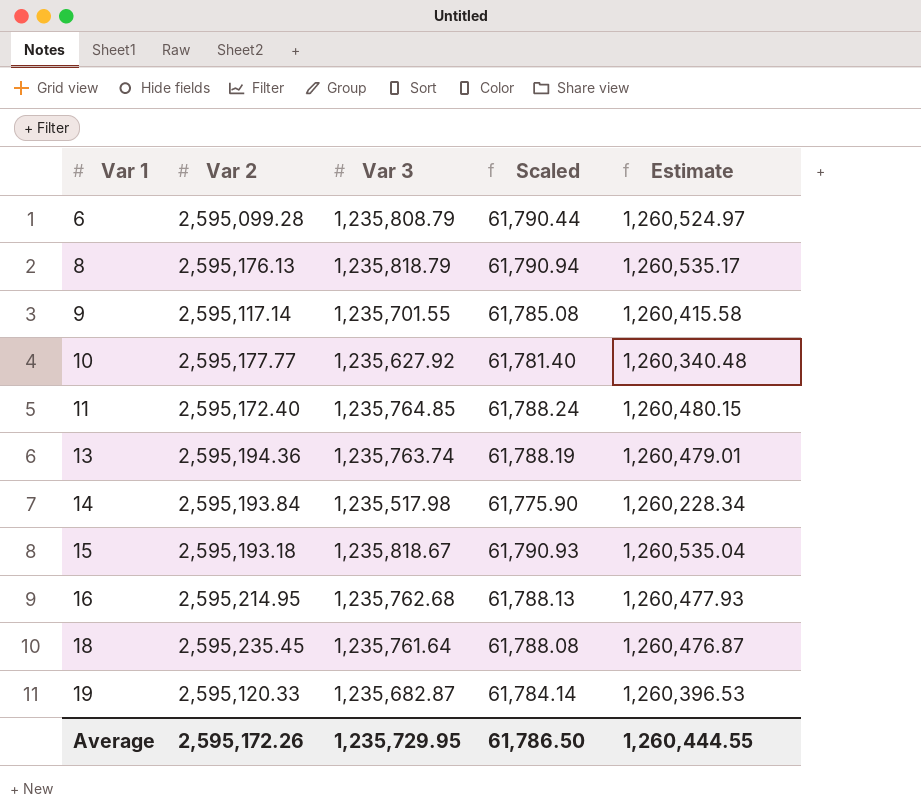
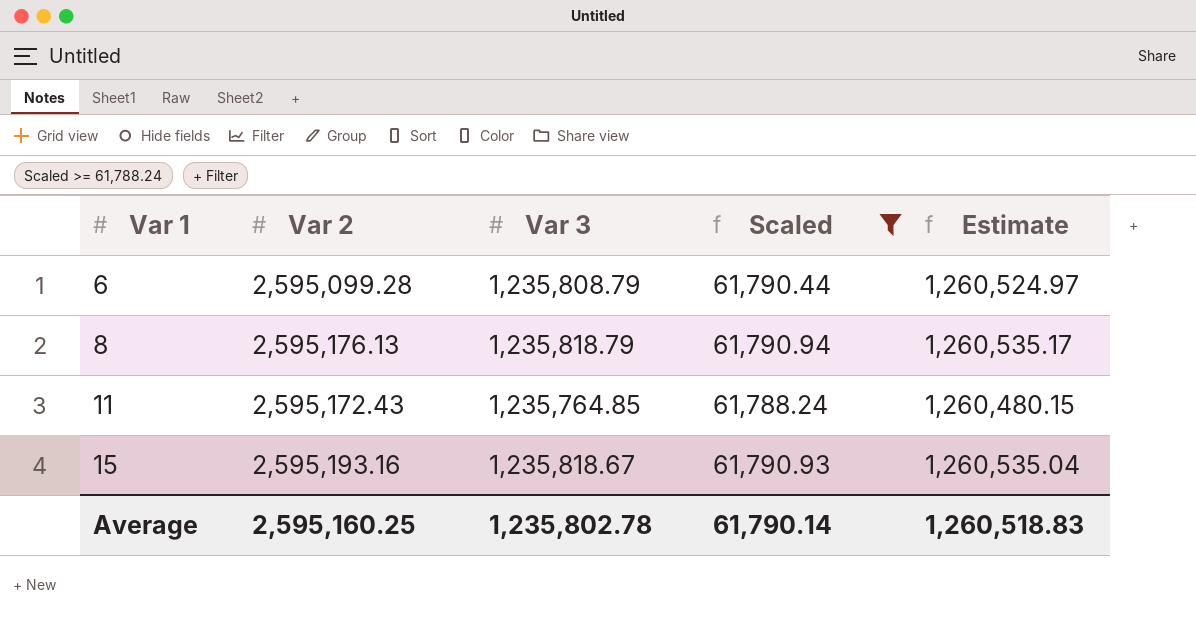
filter: none -> Scaled >= 61,788.24
11 | Var 2: 2,595,172.40 -> 2,595,172.43
15 | Var 2: 2,595,193.18 -> 2,595,193.16
Average | Var 2: 2,595,172.26 -> 2,595,160.25
Average | Var 3: 1,235,729.95 -> 1,235,802.78
Average | Scaled: 61,786.50 -> 61,790.14
Average | Estimate: 1,260,444.55 -> 1,260,518.83

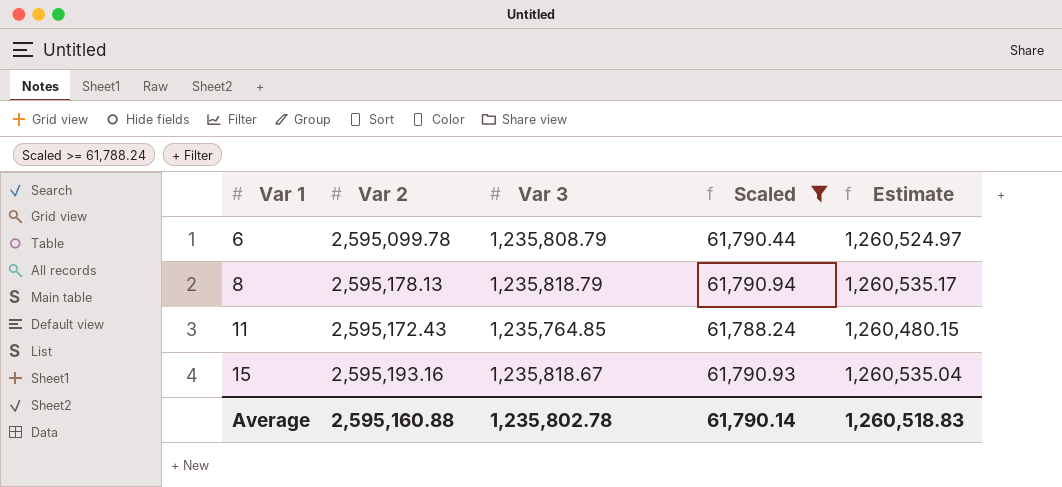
6 | Var 2: 2,595,099.28 -> 2,595,099.78
8 | Var 2: 2,595,176.13 -> 2,595,178.13
Average | Var 2: 2,595,160.25 -> 2,595,160.88

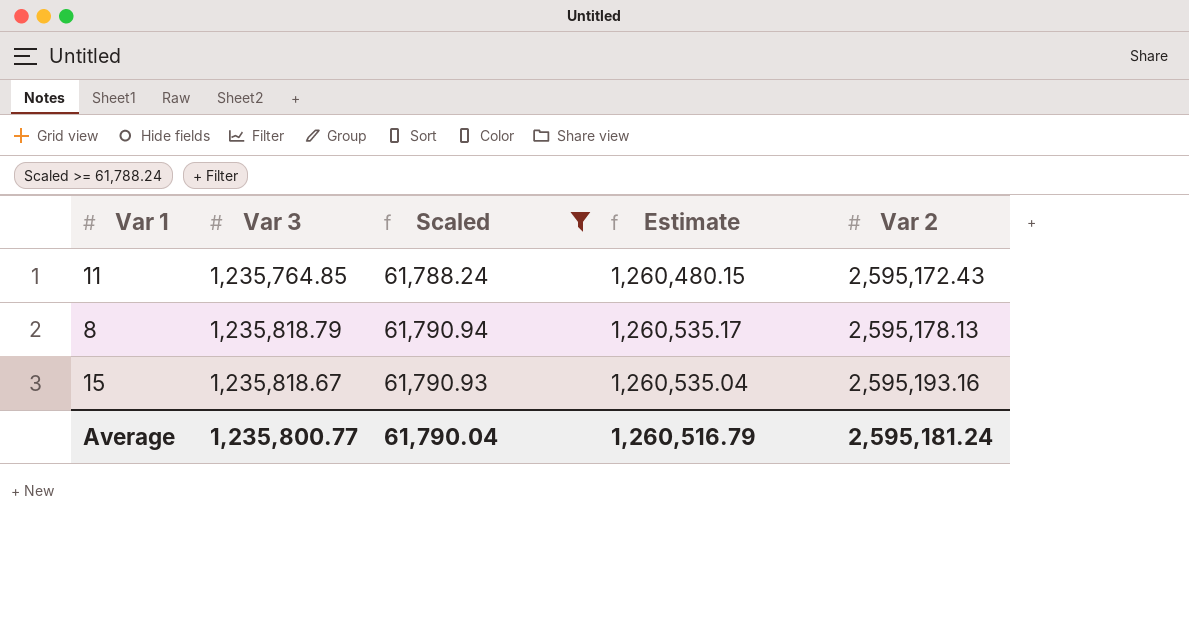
row order: Var 1 ascending -> Var 2 ascending
column Var 2 | position: 2 -> 5
row 6: 2,595,099.78 | 1,235,808.79 | 61,790.44 | 1,260,524.97 -> none
Average | Var 3: 1,235,802.78 -> 1,235,800.77
Average | Scaled: 61,790.14 -> 61,790.04
Average | Estimate: 1,260,518.83 -> 1,260,516.79
Average | Var 2: 2,595,160.88 -> 2,595,181.24

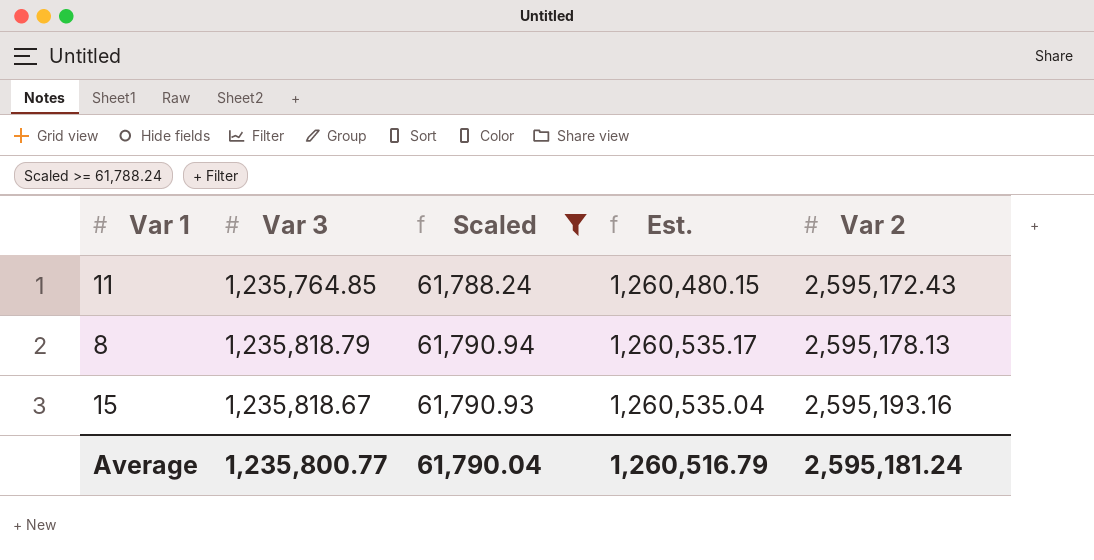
column name: Estimate -> Est.

